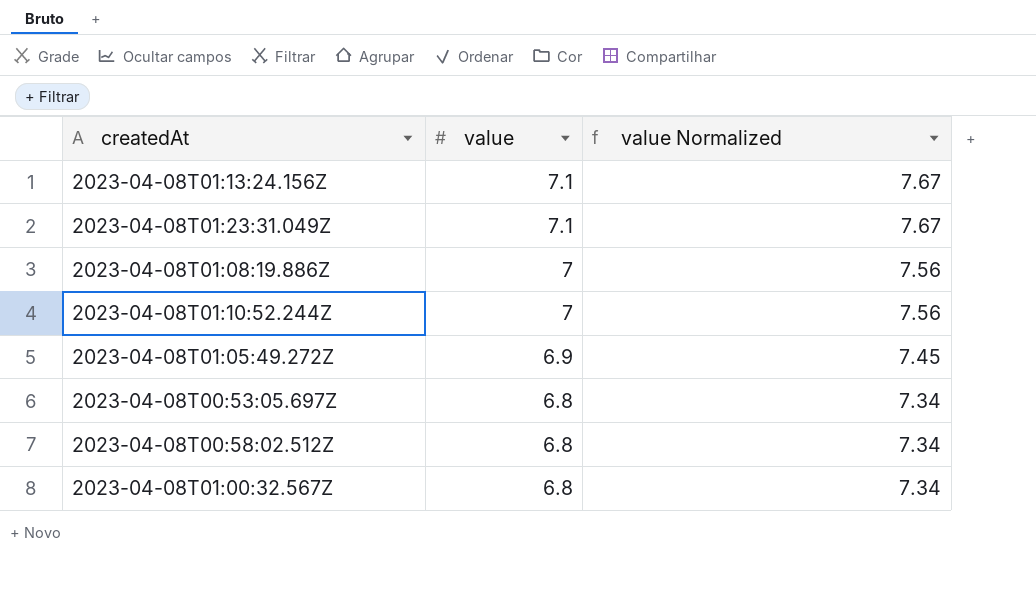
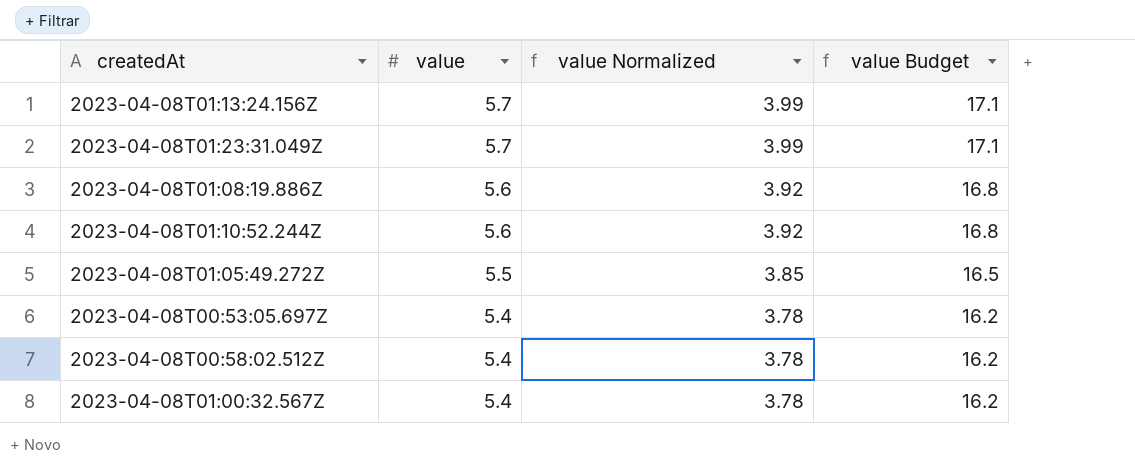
column value Normalized | formula: [value] * 1.08 -> [value] * 0.7
column value Budget | formula: none -> [value] * 3
2023-04-08T01:13:24.156Z | value: 7.1 -> 5.7
2023-04-08T01:23:31.049Z | value: 7.1 -> 5.7
2023-04-08T01:08:19.886Z | value: 7 -> 5.6
2023-04-08T01:10:52.244Z | value: 7 -> 5.6
2023-04-08T01:05:49.272Z | value: 6.9 -> 5.5
2023-04-08T00:53:05.697Z | value: 6.8 -> 5.4
2023-04-08T00:58:02.512Z | value: 6.8 -> 5.4
2023-04-08T01:00:32.567Z | value: 6.8 -> 5.4

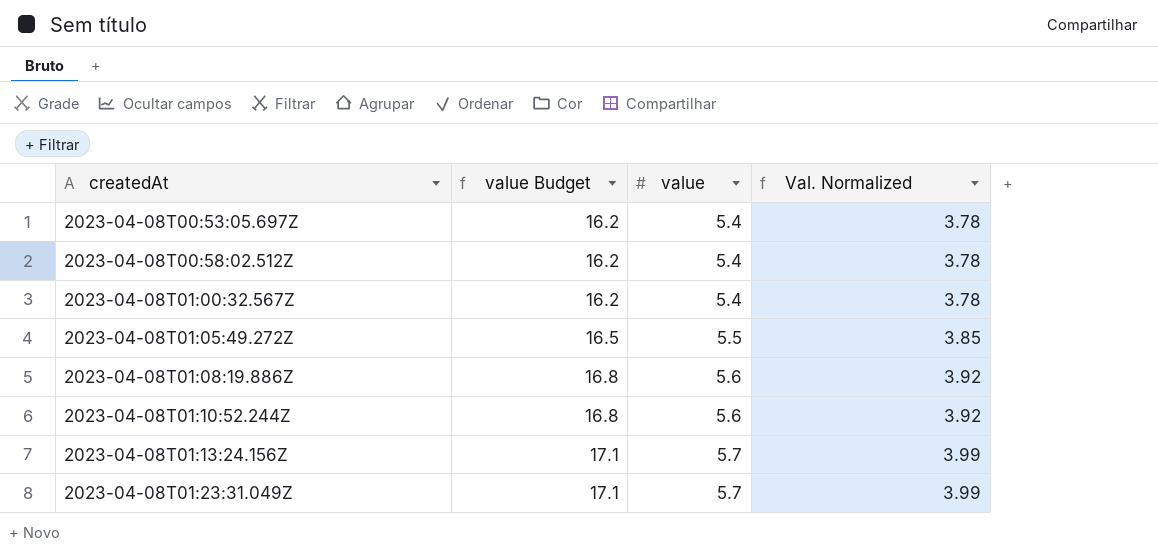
row order: value descending -> createdAt ascending
column value Budget | position: 4 -> 2
column name: value Normalized -> Val. Normalized

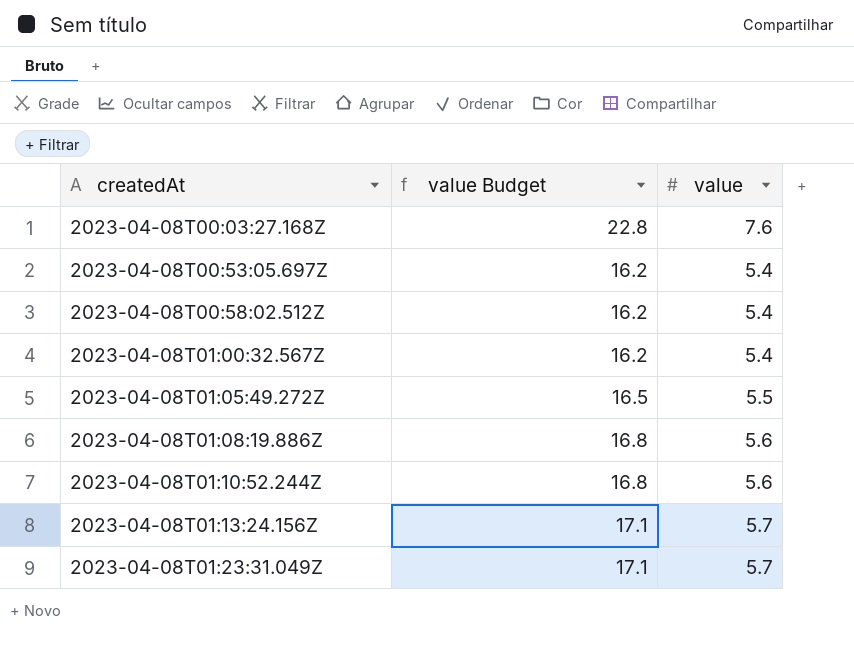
column Val. Normalized | formula: [value] * 0.7 -> none
row 2023-04-08T00:03:27.168Z: none -> 22.8 | 7.6

